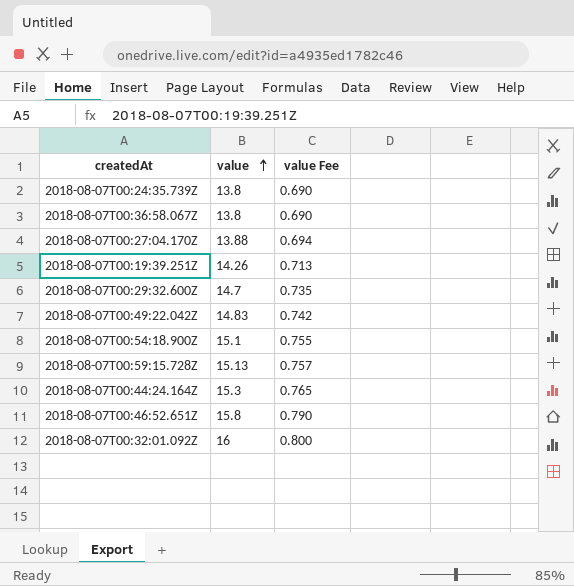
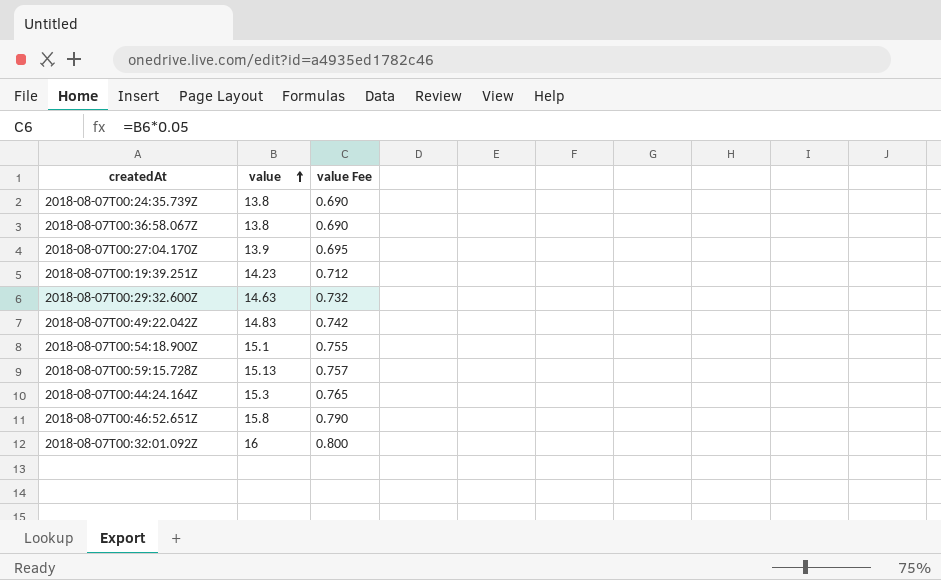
2018-08-07T00:27:04.170Z | value: 13.88 -> 13.9
2018-08-07T00:27:04.170Z | value Fee: 0.694 -> 0.695
2018-08-07T00:19:39.251Z | value: 14.26 -> 14.23
2018-08-07T00:19:39.251Z | value Fee: 0.713 -> 0.712
2018-08-07T00:29:32.600Z | value: 14.7 -> 14.63
2018-08-07T00:29:32.600Z | value Fee: 0.735 -> 0.732

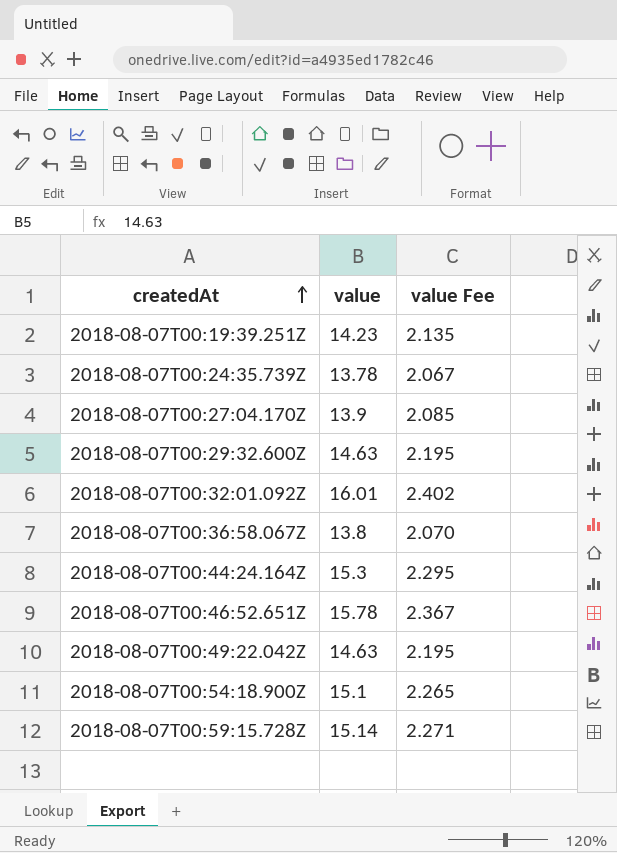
row order: value ascending -> createdAt ascending
column value Fee | formula: [value] * 0.05 -> [value] * 0.15
2018-08-07T00:24:35.739Z | value: 13.8 -> 13.78
2018-08-07T00:32:01.092Z | value: 16 -> 16.01
2018-08-07T00:46:52.651Z | value: 15.8 -> 15.78
2018-08-07T00:49:22.042Z | value: 14.83 -> 14.63
2018-08-07T00:59:15.728Z | value: 15.13 -> 15.14

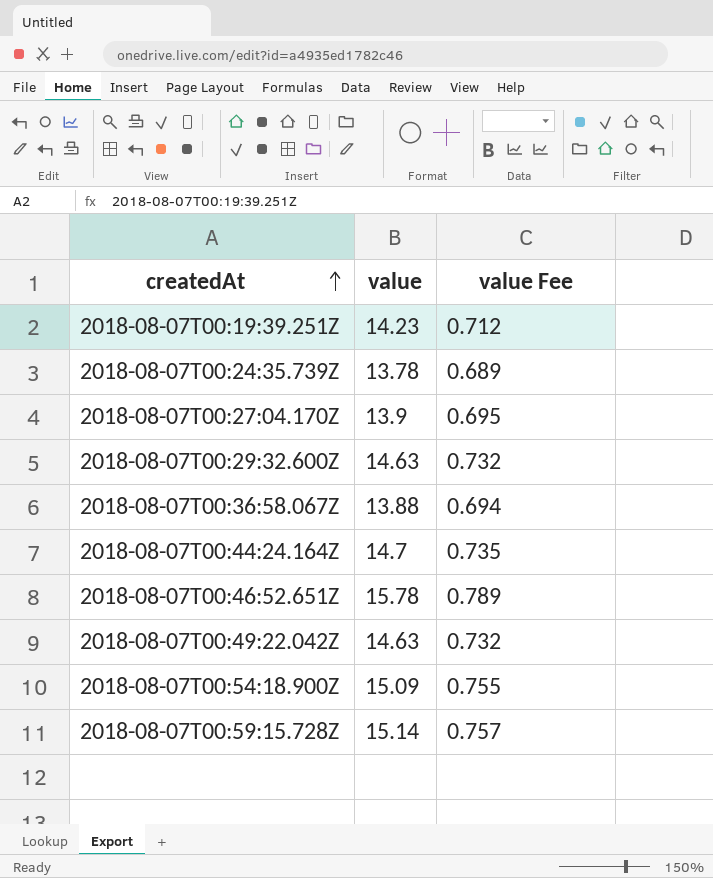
column value Fee | formula: [value] * 0.15 -> [value] * 0.05
row 2018-08-07T00:32:01.092Z: 16.01 | 2.402 -> none
2018-08-07T00:36:58.067Z | value: 13.8 -> 13.88
2018-08-07T00:44:24.164Z | value: 15.3 -> 14.7
2018-08-07T00:54:18.900Z | value: 15.1 -> 15.09

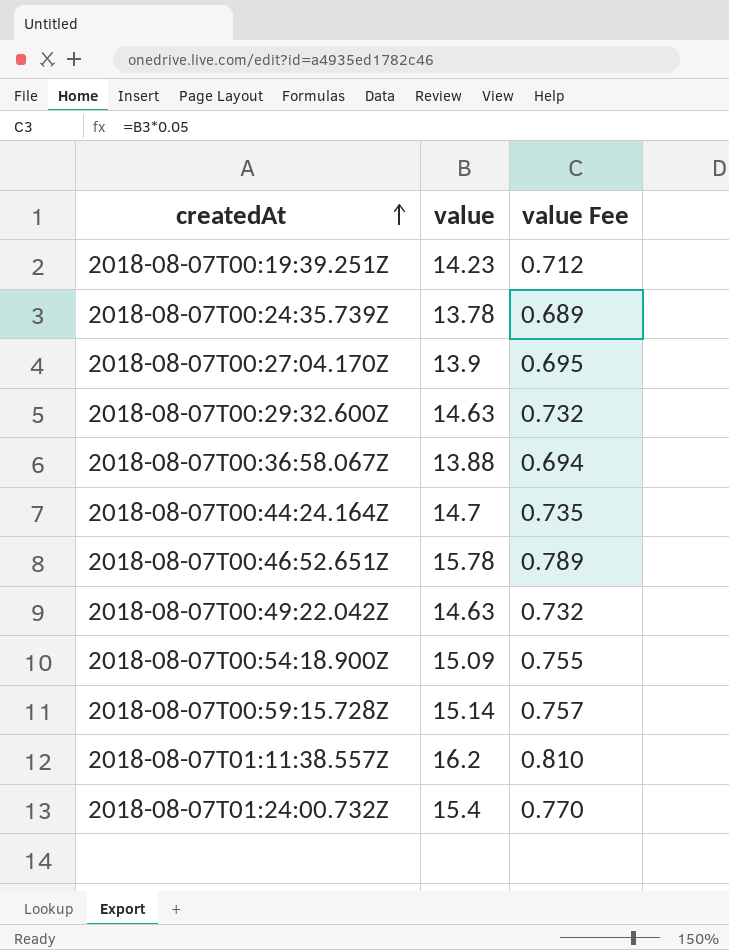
row 2018-08-07T01:11:38.557Z: none -> 16.2 | 0.810
row 2018-08-07T01:24:00.732Z: none -> 15.4 | 0.770

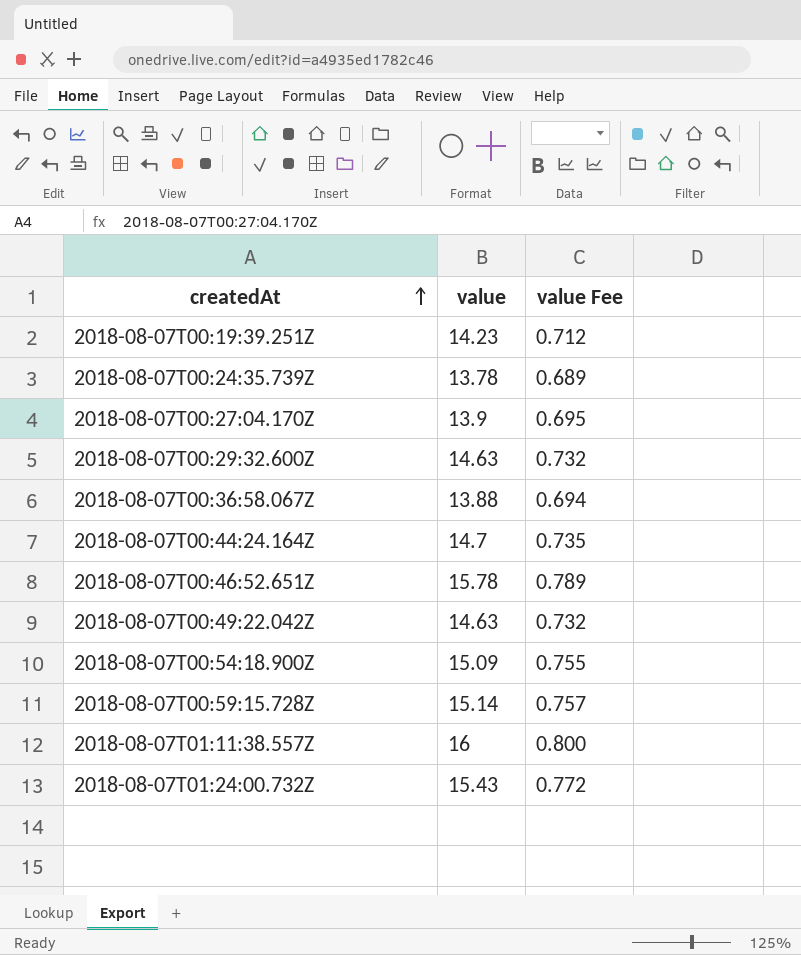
2018-08-07T01:11:38.557Z | value: 16.2 -> 16
2018-08-07T01:11:38.557Z | value Fee: 0.810 -> 0.800
2018-08-07T01:24:00.732Z | value: 15.4 -> 15.43
2018-08-07T01:24:00.732Z | value Fee: 0.770 -> 0.772

